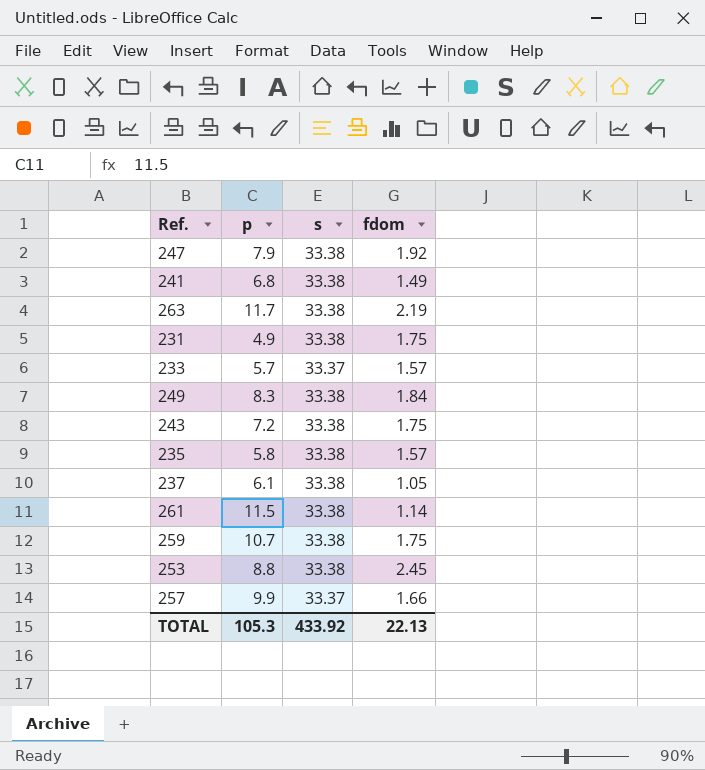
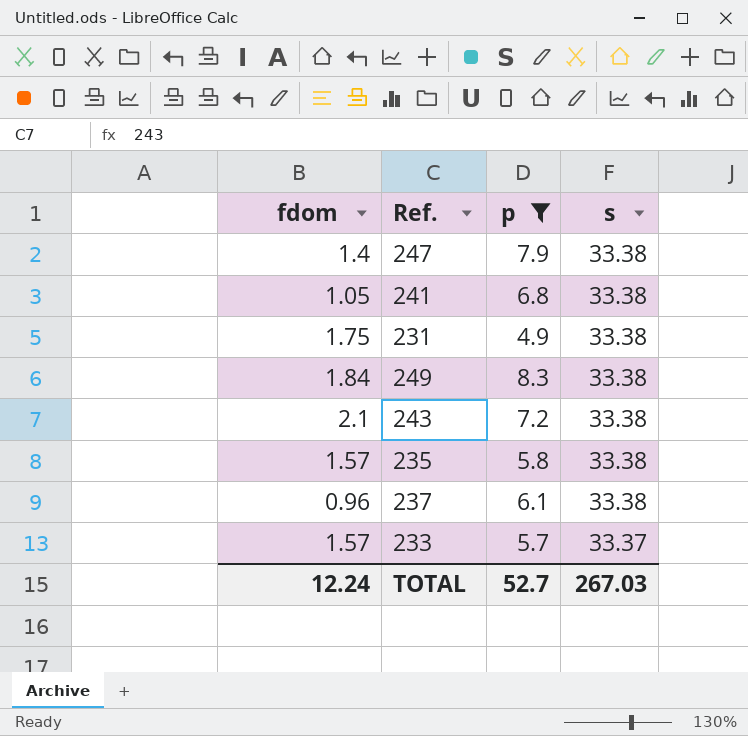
filter: none -> p <= 8.3
row order: none -> s descending
column fdom | position: 4 -> 1
247 | fdom: 1.92 -> 1.4
241 | fdom: 1.49 -> 1.05
243 | fdom: 1.75 -> 2.1
237 | fdom: 1.05 -> 0.96
TOTAL | fdom: 22.13 -> 12.24
TOTAL | p: 105.3 -> 52.7
TOTAL | s: 433.92 -> 267.03

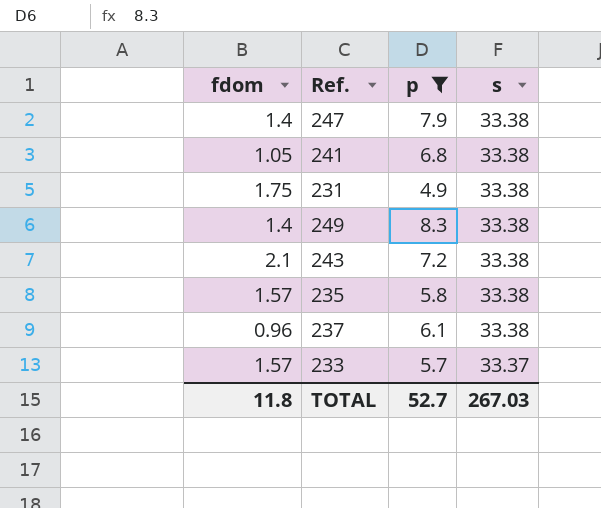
249 | fdom: 1.84 -> 1.4
TOTAL | fdom: 12.24 -> 11.8

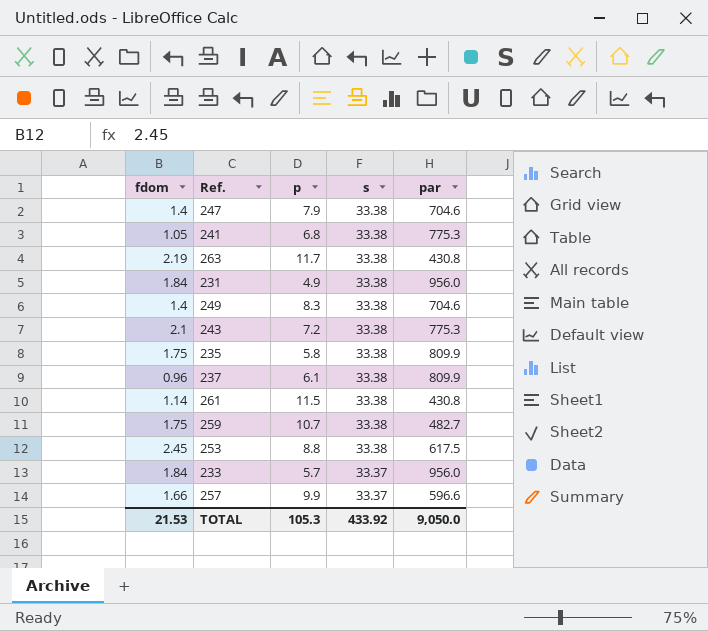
filter: p <= 8.3 -> none
column par | position: none -> 5
231 | fdom: 1.75 -> 1.84
235 | fdom: 1.57 -> 1.75
233 | fdom: 1.57 -> 1.84
TOTAL | fdom: 11.8 -> 21.53
TOTAL | p: 52.7 -> 105.3
TOTAL | s: 267.03 -> 433.92

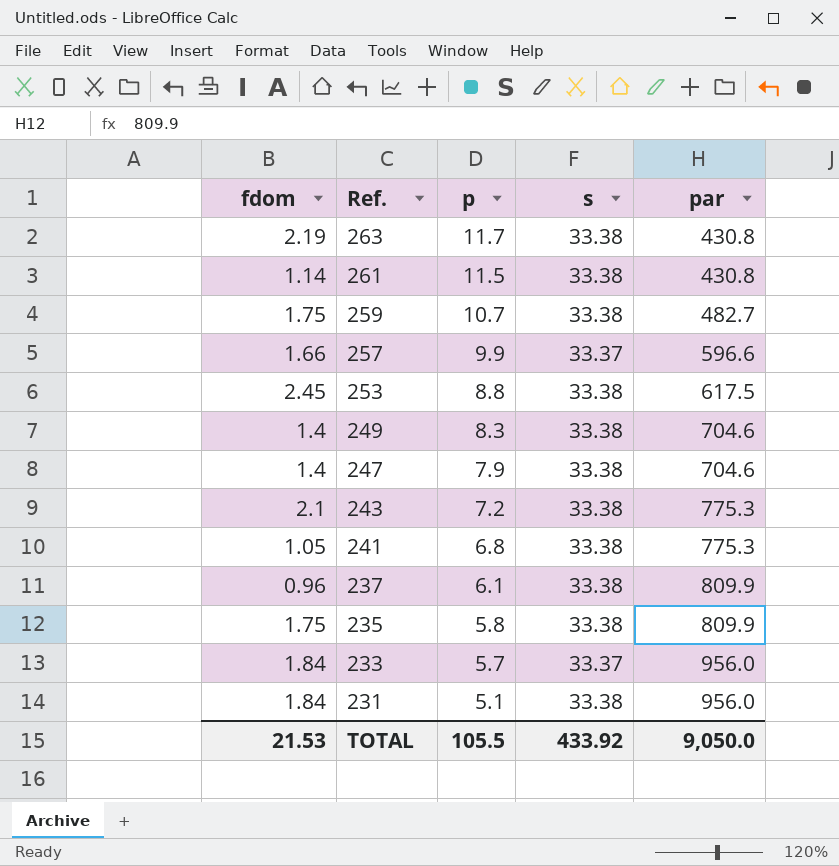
row order: s descending -> Ref. descending
231 | p: 4.9 -> 5.1
TOTAL | p: 105.3 -> 105.5

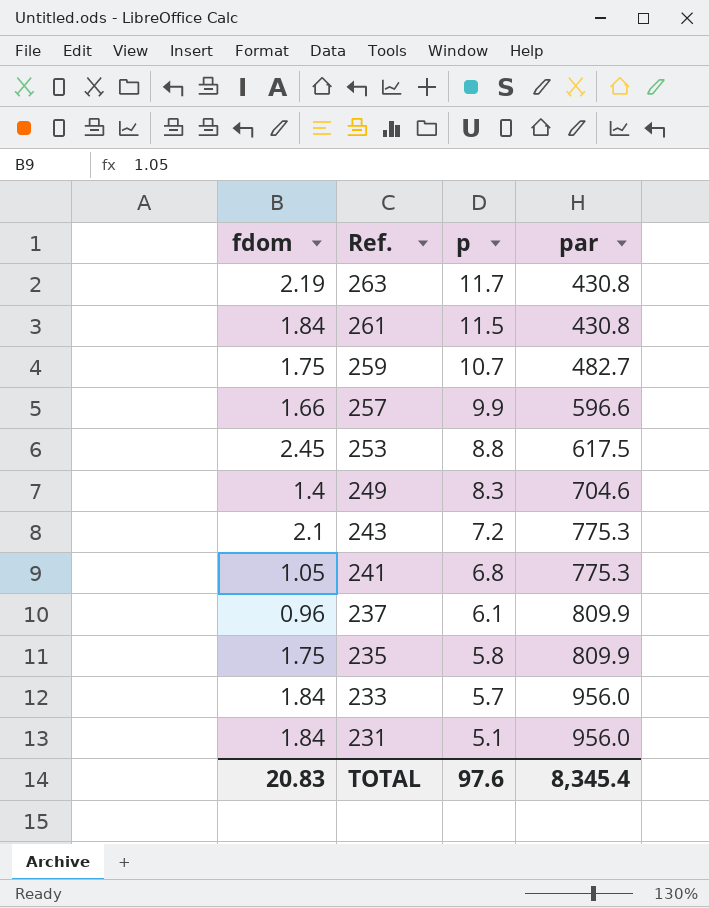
column s | position: 4 -> none
row 247: 1.4 | 7.9 | 33.38 | 704.6 -> none
261 | fdom: 1.14 -> 1.84
TOTAL | fdom: 21.53 -> 20.83
TOTAL | p: 105.5 -> 97.6
TOTAL | par: 9,050.0 -> 8,345.4

